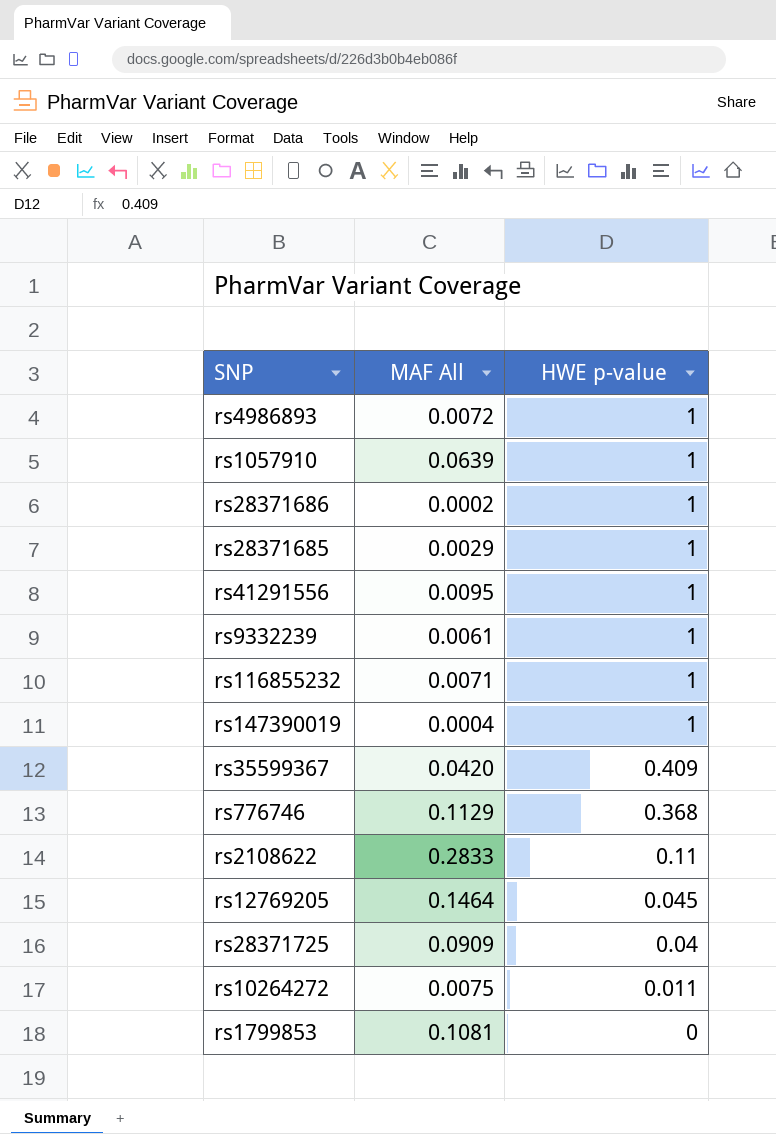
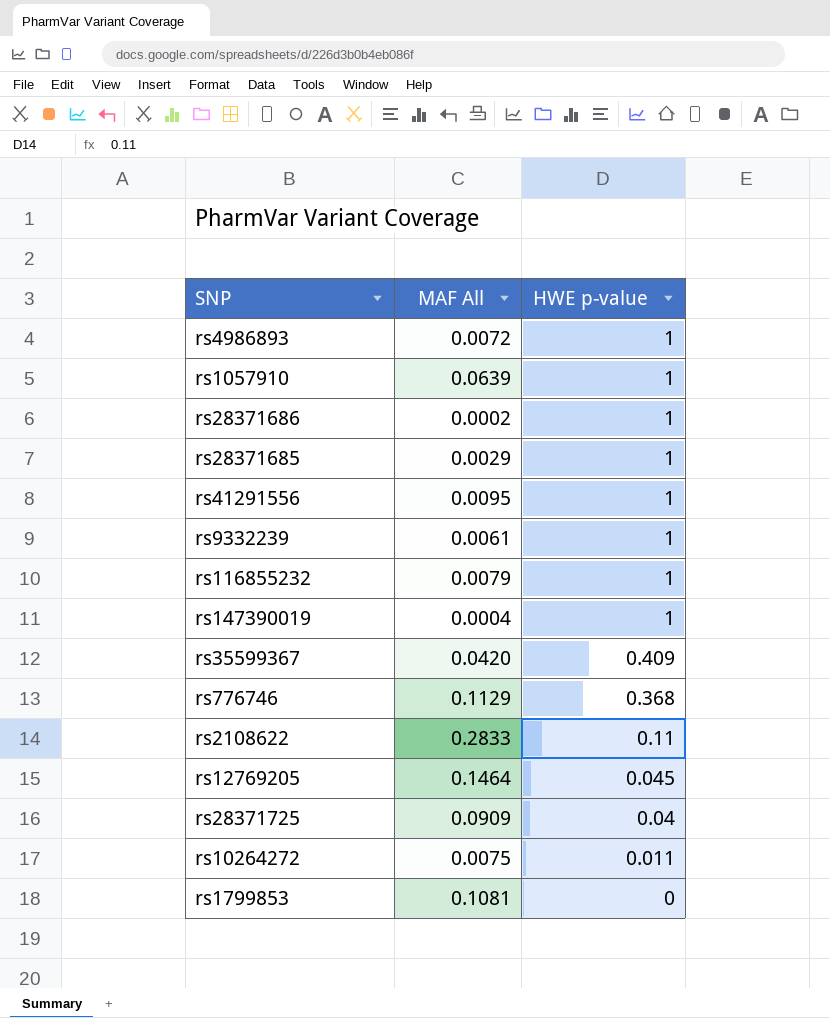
rs116855232 | MAF All: 0.0071 -> 0.0079

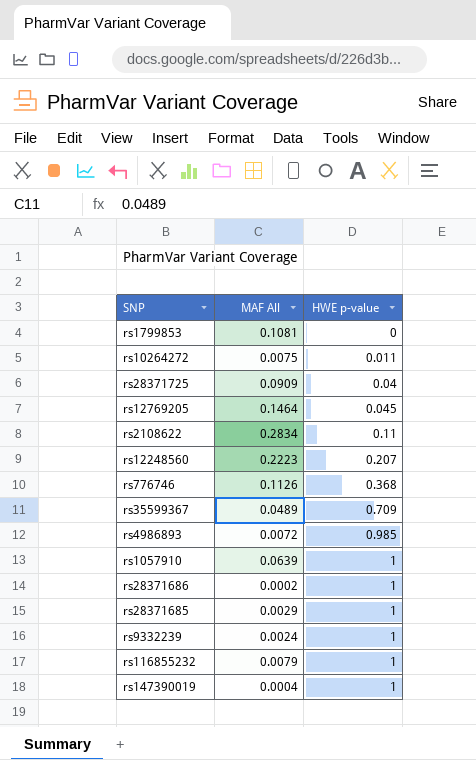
row order: HWE p-value descending -> HWE p-value ascending
row rs41291556: 0.0095 | 1 -> none
rs2108622 | MAF All: 0.2833 -> 0.2834
row rs12248560: none -> 0.2223 | 0.207
rs776746 | MAF All: 0.1129 -> 0.1126
rs35599367 | MAF All: 0.0420 -> 0.0489
rs35599367 | HWE p-value: 0.409 -> 0.709
rs4986893 | HWE p-value: 1 -> 0.985
rs9332239 | MAF All: 0.0061 -> 0.0024

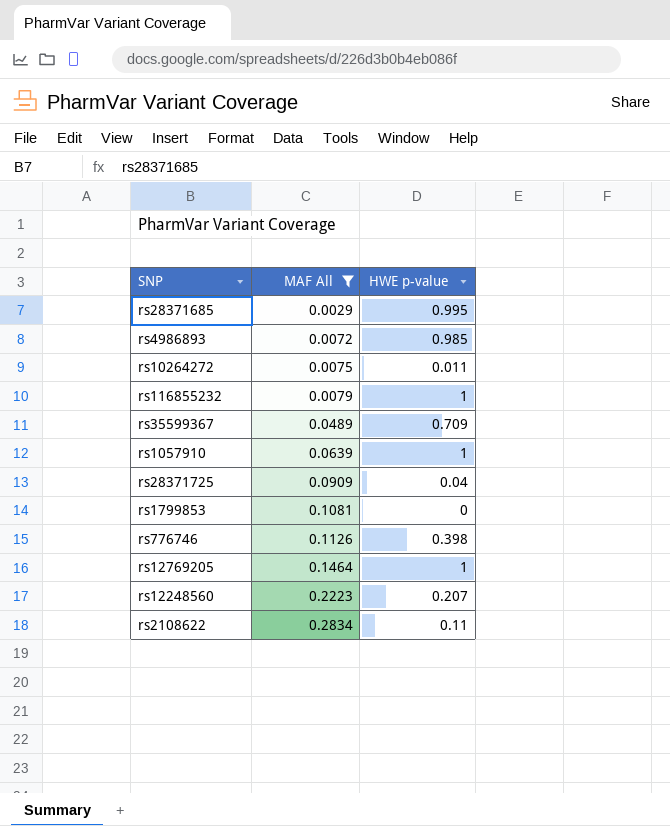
filter: none -> MAF All >= 0.0029
row order: HWE p-value ascending -> MAF All ascending
rs28371685 | HWE p-value: 1 -> 0.995
rs776746 | HWE p-value: 0.368 -> 0.398
rs12769205 | HWE p-value: 0.045 -> 1

